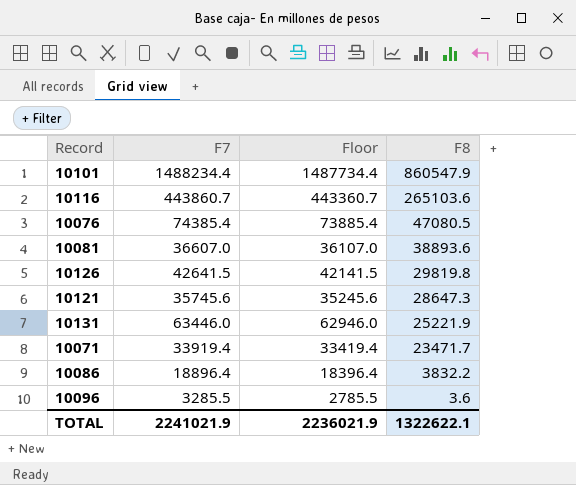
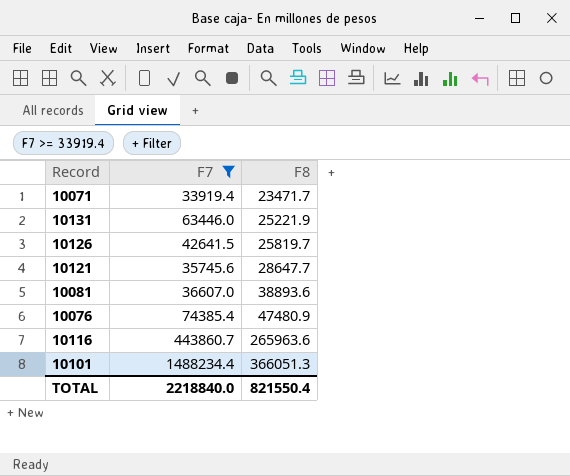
filter: none -> F7 >= 33919.4
row order: F8 descending -> F8 ascending
column Floor | formula: [F7] - 500 -> none
10126 | F8: 29819.8 -> 25819.7
10121 | F8: 28647.3 -> 28647.7
10076 | F8: 47080.5 -> 47480.9
10116 | F8: 265103.6 -> 265963.6
10101 | F8: 860547.9 -> 366051.3
TOTAL | F7: 2241021.9 -> 2218840.0
TOTAL | F8: 1322622.1 -> 821550.4

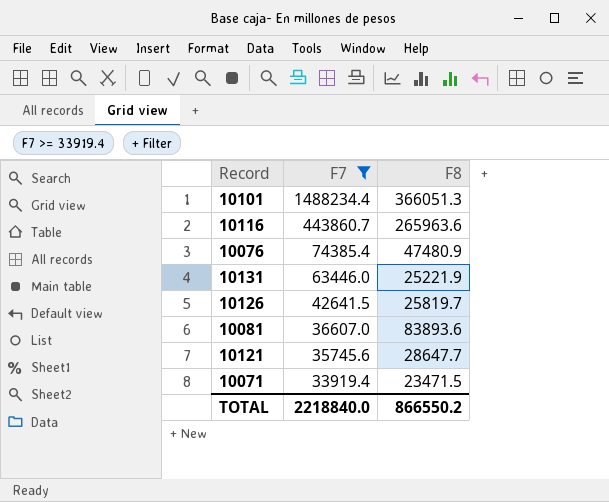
row order: F8 ascending -> F7 descending
10081 | F8: 38893.6 -> 83893.6
10071 | F8: 23471.7 -> 23471.5
TOTAL | F8: 821550.4 -> 866550.2

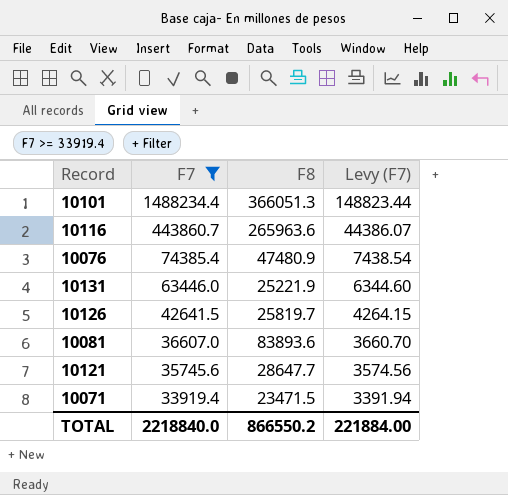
column Levy (F7) | formula: none -> [F7] * 0.1

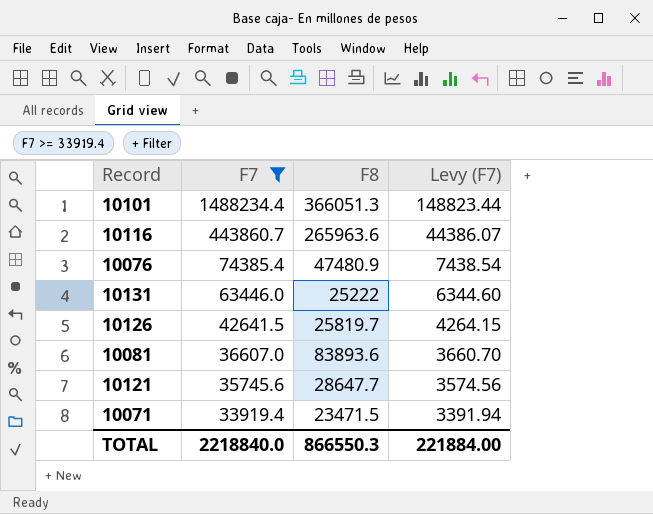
10131 | F8: 25221.9 -> 25222
TOTAL | F8: 866550.2 -> 866550.3

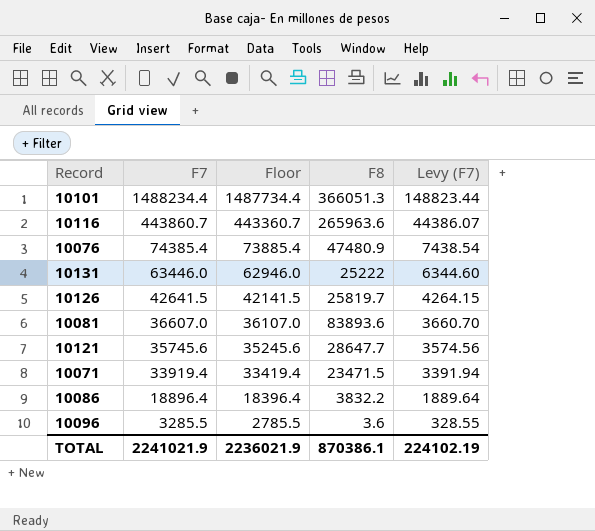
filter: F7 >= 33919.4 -> none
column Floor | formula: none -> [F7] - 500
TOTAL | F7: 2218840.0 -> 2241021.9
TOTAL | F8: 866550.3 -> 870386.1
TOTAL | Levy (F7): 221884.00 -> 224102.19

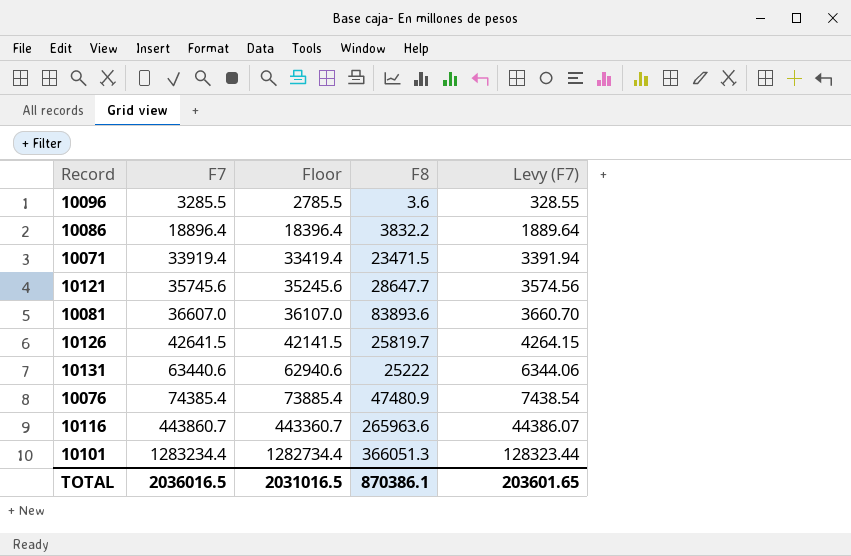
row order: F7 descending -> F7 ascending
10131 | F7: 63446.0 -> 63440.6
10131 | Floor: 62946.0 -> 62940.6
10131 | Levy (F7): 6344.60 -> 6344.06
10101 | F7: 1488234.4 -> 1283234.4
10101 | Floor: 1487734.4 -> 1282734.4
10101 | Levy (F7): 148823.44 -> 128323.44
TOTAL | F7: 2241021.9 -> 2036016.5
TOTAL | Floor: 2236021.9 -> 2031016.5
TOTAL | Levy (F7): 224102.19 -> 203601.65

